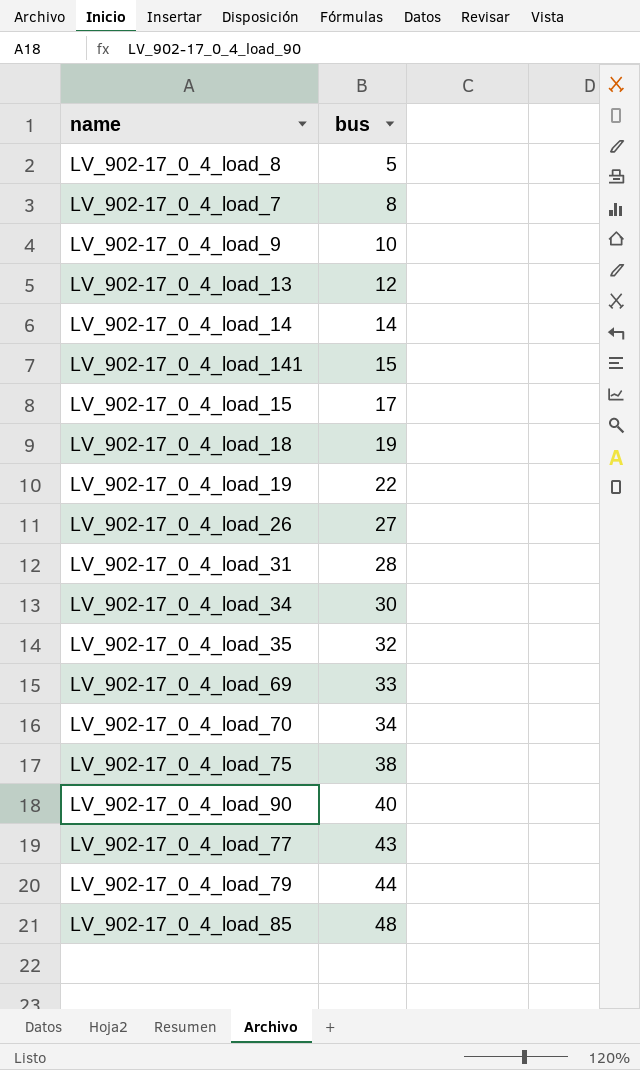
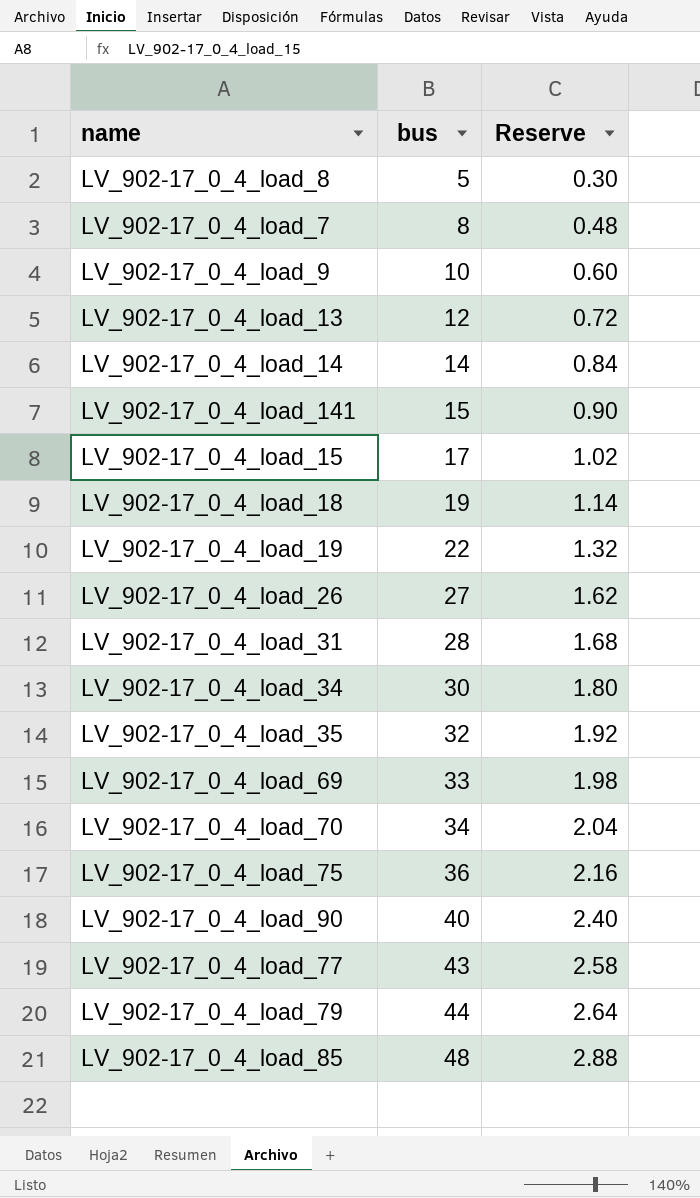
column Reserve | formula: none -> [bus] * 0.06
LV_902-17_0_4_load_75 | bus: 38 -> 36

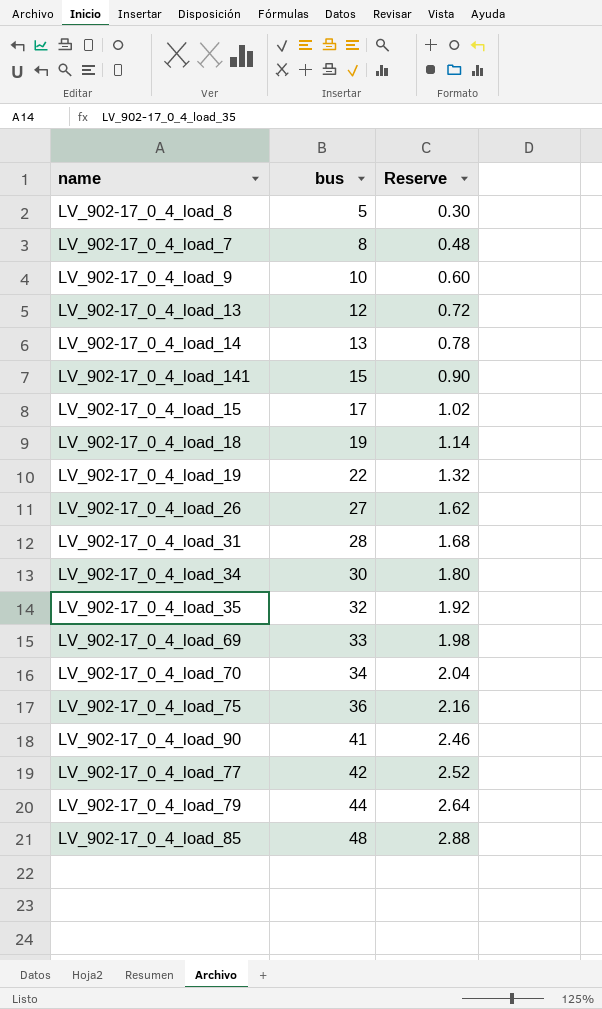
LV_902-17_0_4_load_14 | bus: 14 -> 13
LV_902-17_0_4_load_14 | Reserve: 0.84 -> 0.78
LV_902-17_0_4_load_90 | bus: 40 -> 41
LV_902-17_0_4_load_90 | Reserve: 2.40 -> 2.46
LV_902-17_0_4_load_77 | bus: 43 -> 42
LV_902-17_0_4_load_77 | Reserve: 2.58 -> 2.52

